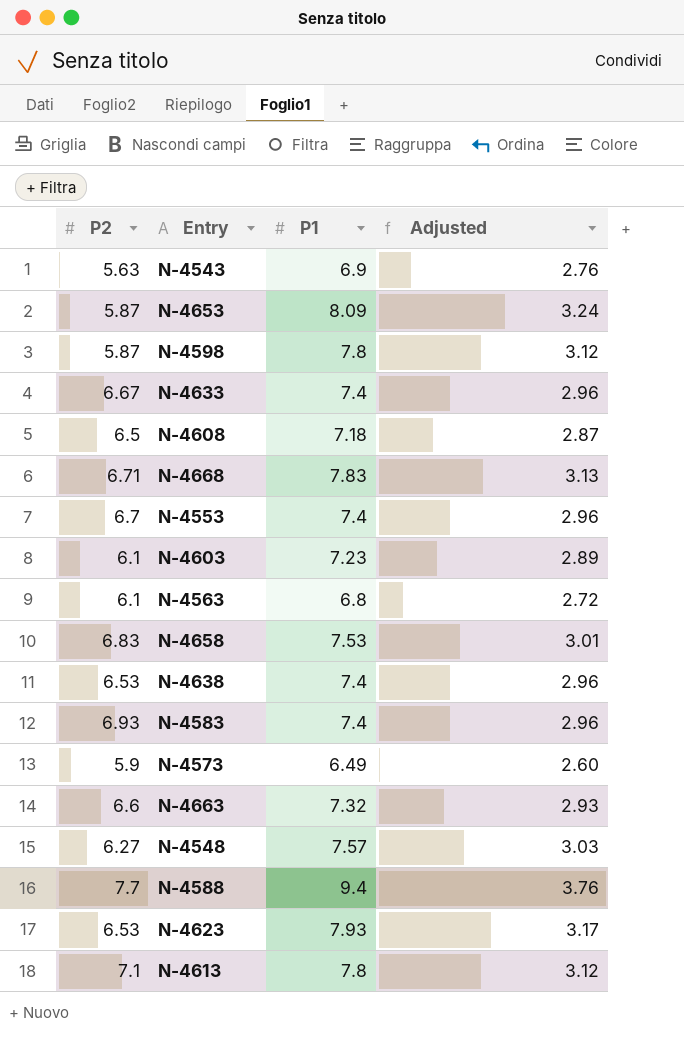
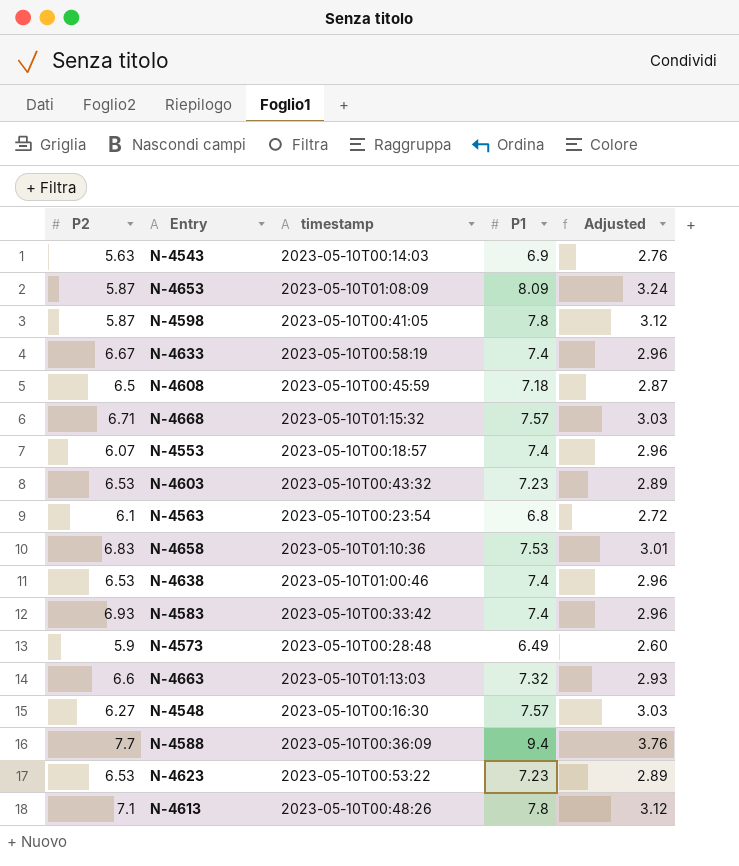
column timestamp | position: none -> 3
N-4668 | P1: 7.83 -> 7.57
N-4668 | Adjusted: 3.13 -> 3.03
N-4553 | P2: 6.7 -> 6.07
N-4603 | P2: 6.1 -> 6.53
N-4623 | P1: 7.93 -> 7.23
N-4623 | Adjusted: 3.17 -> 2.89

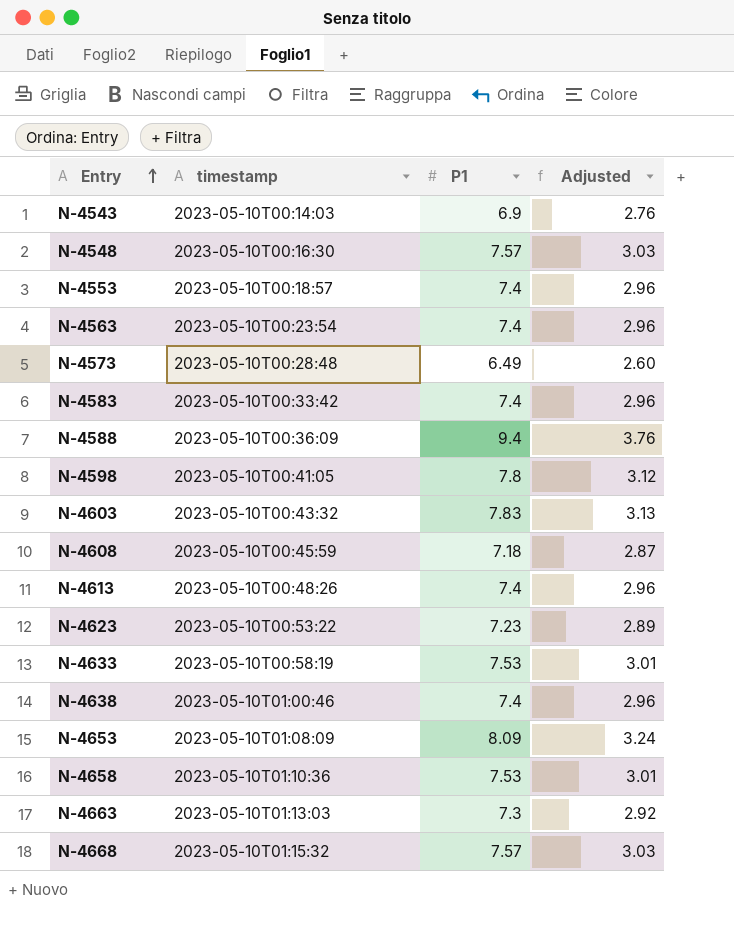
row order: none -> Entry ascending
column P2 | position: 1 -> none
N-4563 | P1: 6.8 -> 7.4
N-4563 | Adjusted: 2.72 -> 2.96
N-4603 | P1: 7.23 -> 7.83
N-4603 | Adjusted: 2.89 -> 3.13
N-4613 | P1: 7.8 -> 7.4
N-4613 | Adjusted: 3.12 -> 2.96
N-4633 | P1: 7.4 -> 7.53
N-4633 | Adjusted: 2.96 -> 3.01
N-4663 | P1: 7.32 -> 7.3
N-4663 | Adjusted: 2.93 -> 2.92

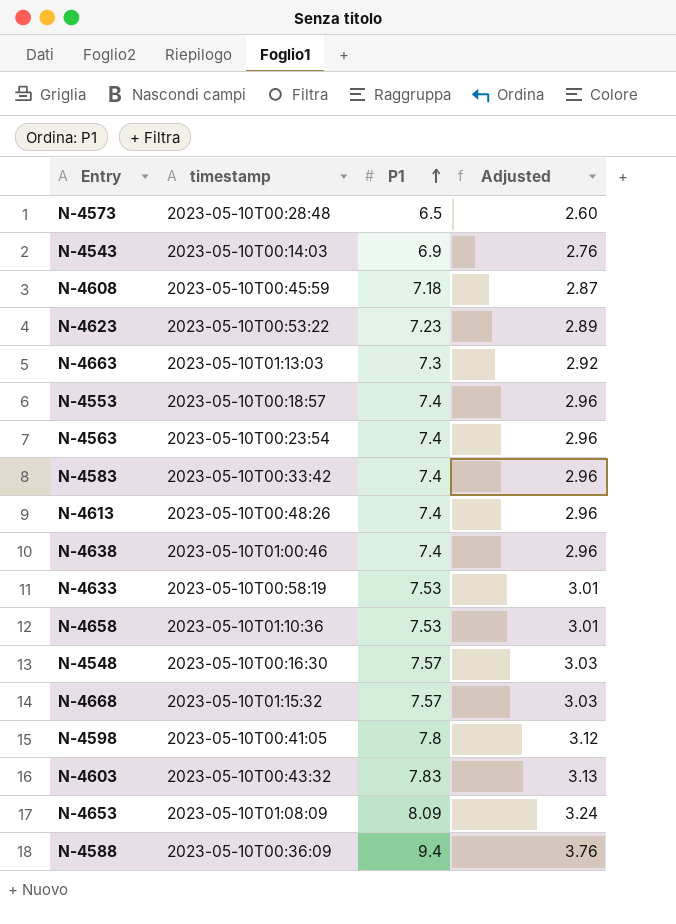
row order: Entry ascending -> P1 ascending
N-4573 | P1: 6.49 -> 6.5

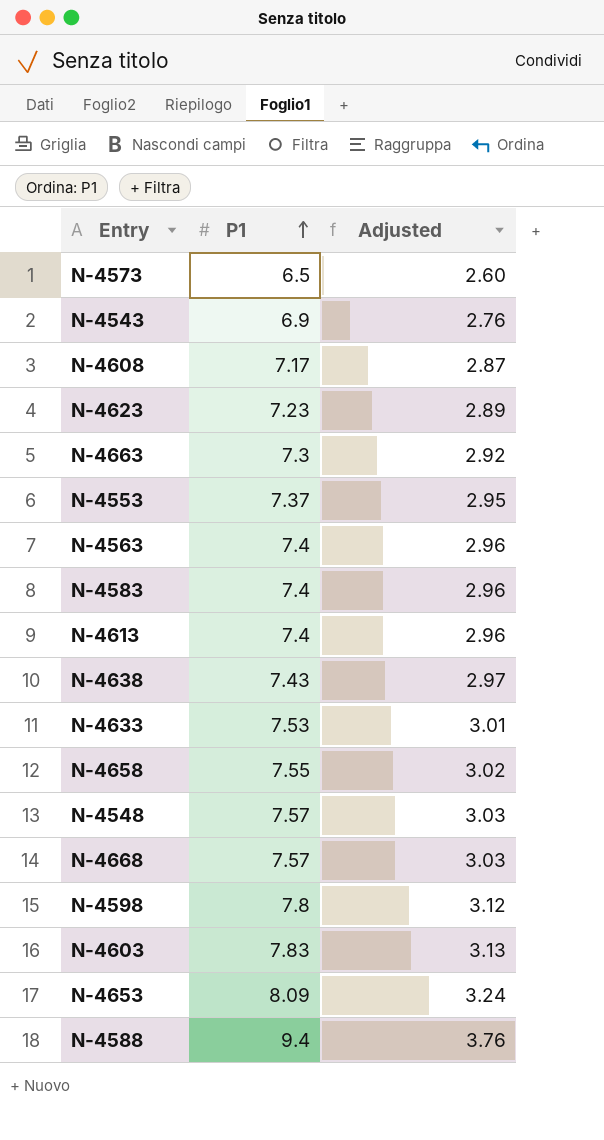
column timestamp | position: 2 -> none
N-4608 | P1: 7.18 -> 7.17
N-4553 | P1: 7.4 -> 7.37
N-4553 | Adjusted: 2.96 -> 2.95
N-4638 | P1: 7.4 -> 7.43
N-4638 | Adjusted: 2.96 -> 2.97
N-4658 | P1: 7.53 -> 7.55
N-4658 | Adjusted: 3.01 -> 3.02

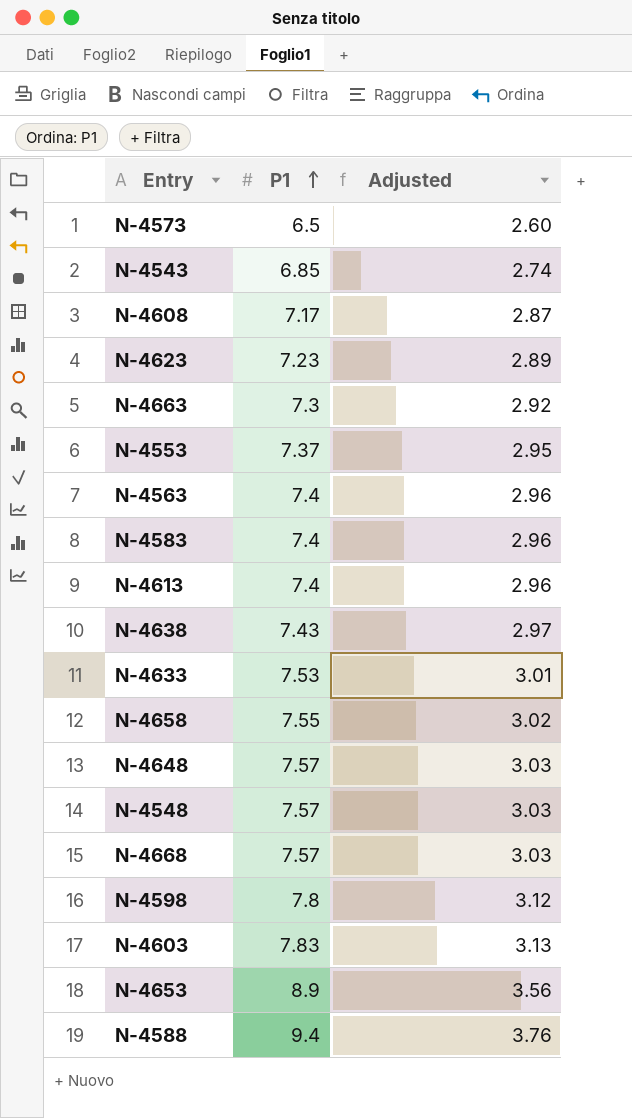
N-4543 | P1: 6.9 -> 6.85
N-4543 | Adjusted: 2.76 -> 2.74
row N-4648: none -> 7.57 | 3.03
N-4653 | P1: 8.09 -> 8.9
N-4653 | Adjusted: 3.24 -> 3.56

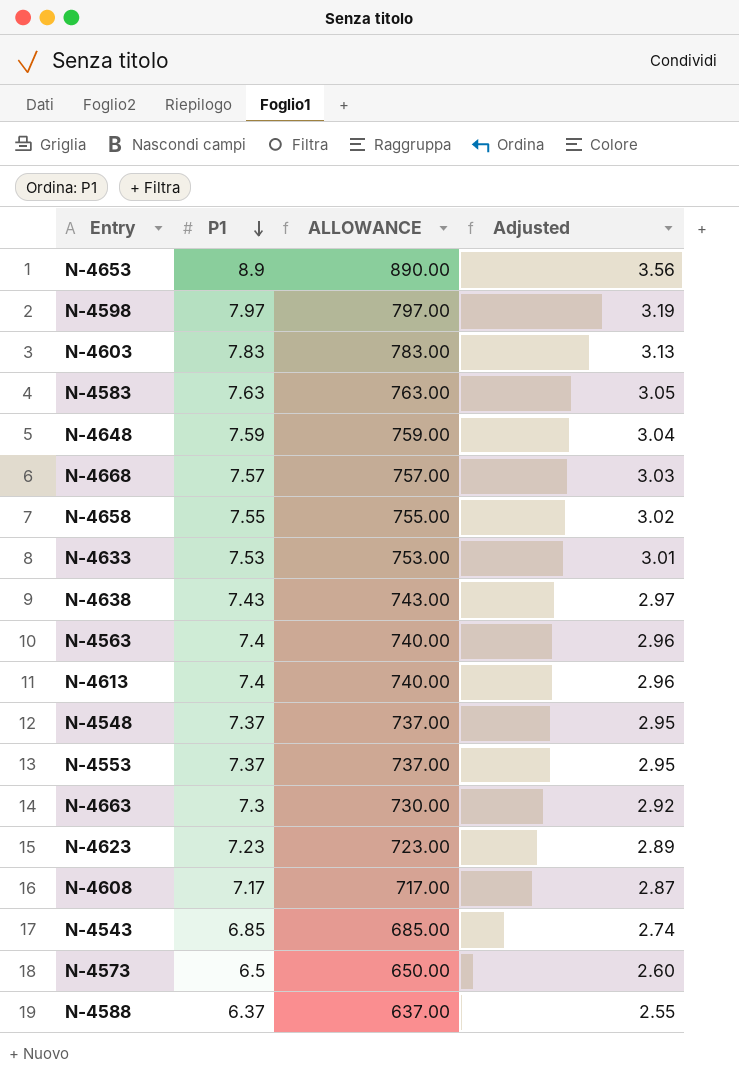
row order: P1 ascending -> P1 descending
column ALLOWANCE | formula: none -> [P1] * 100
N-4598 | P1: 7.8 -> 7.97
N-4598 | Adjusted: 3.12 -> 3.19
N-4583 | P1: 7.4 -> 7.63
N-4583 | Adjusted: 2.96 -> 3.05
N-4648 | P1: 7.57 -> 7.59
N-4648 | Adjusted: 3.03 -> 3.04
N-4548 | P1: 7.57 -> 7.37
N-4548 | Adjusted: 3.03 -> 2.95
N-4588 | P1: 9.4 -> 6.37
N-4588 | Adjusted: 3.76 -> 2.55

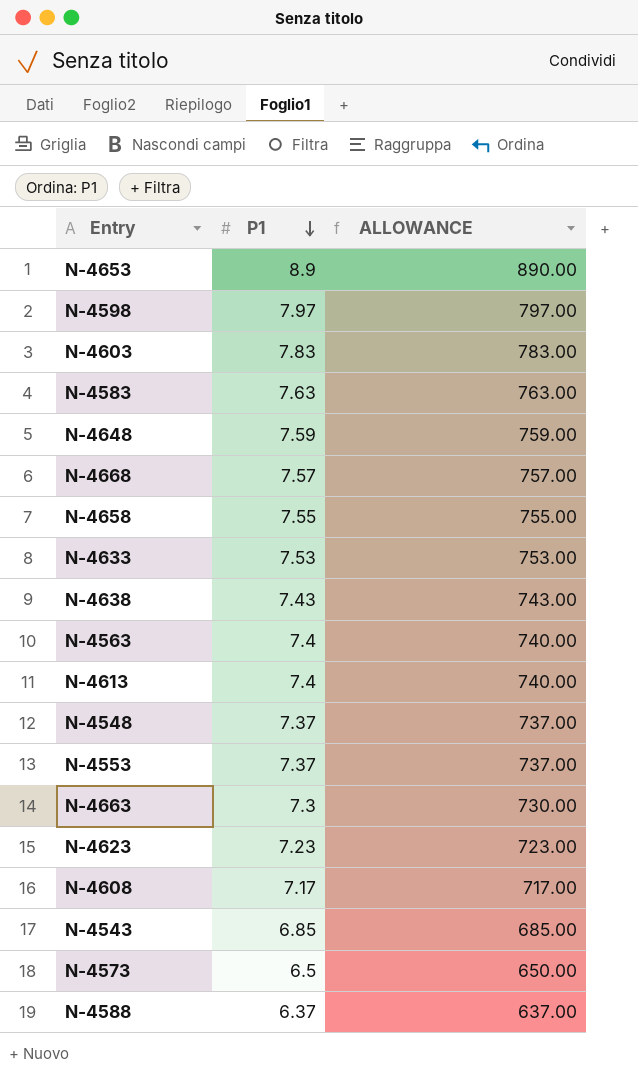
column Adjusted | formula: [P1] * 0.4 -> none

